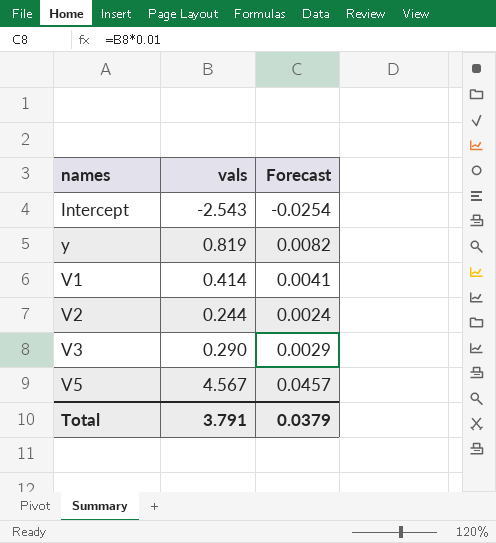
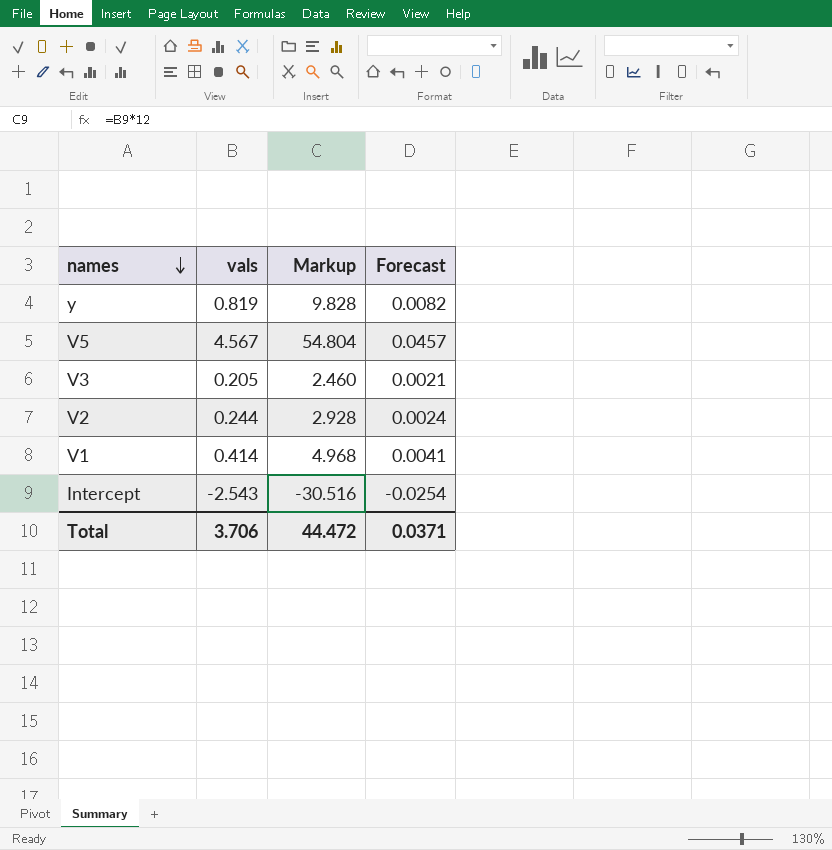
row order: none -> names descending
column Markup | formula: none -> [vals] * 12
V3 | vals: 0.290 -> 0.205
V3 | Forecast: 0.0029 -> 0.0021
Total | vals: 3.791 -> 3.706
Total | Forecast: 0.0379 -> 0.0371

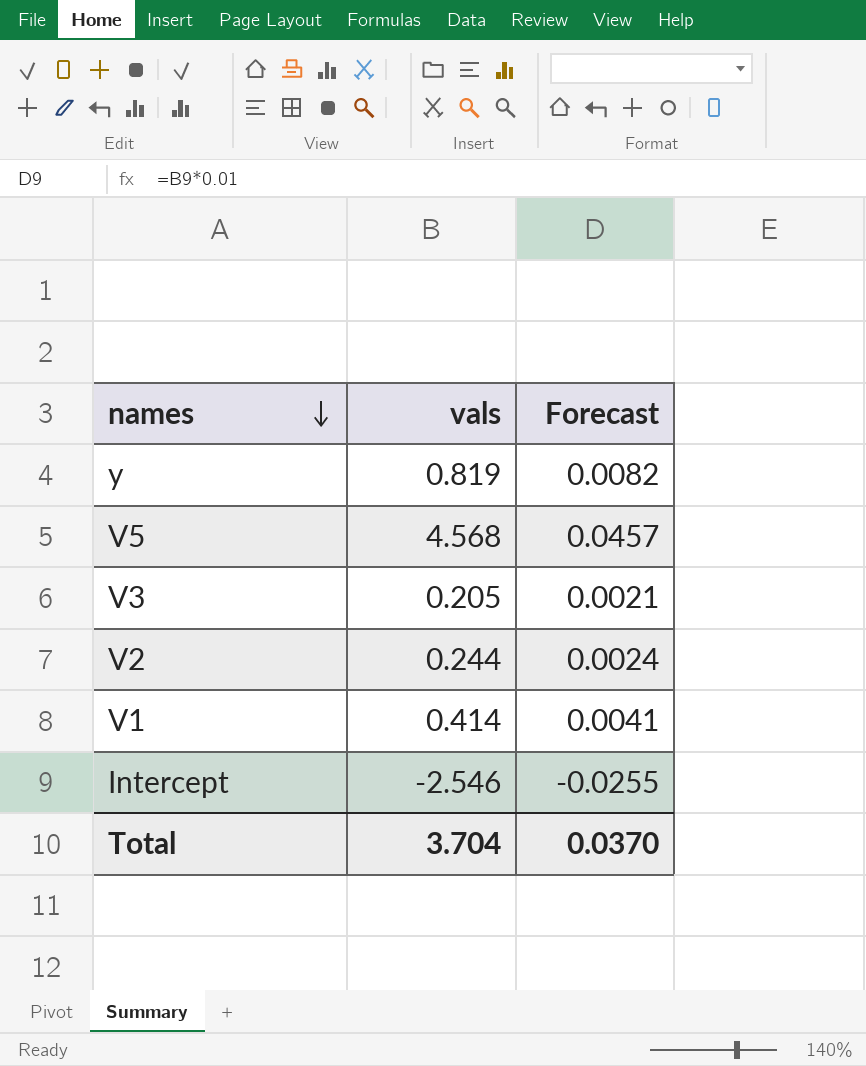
column Markup | formula: [vals] * 12 -> none
V5 | vals: 4.567 -> 4.568
Intercept | vals: -2.543 -> -2.546
Intercept | Forecast: -0.0254 -> -0.0255
Total | vals: 3.706 -> 3.704
Total | Forecast: 0.0371 -> 0.0370

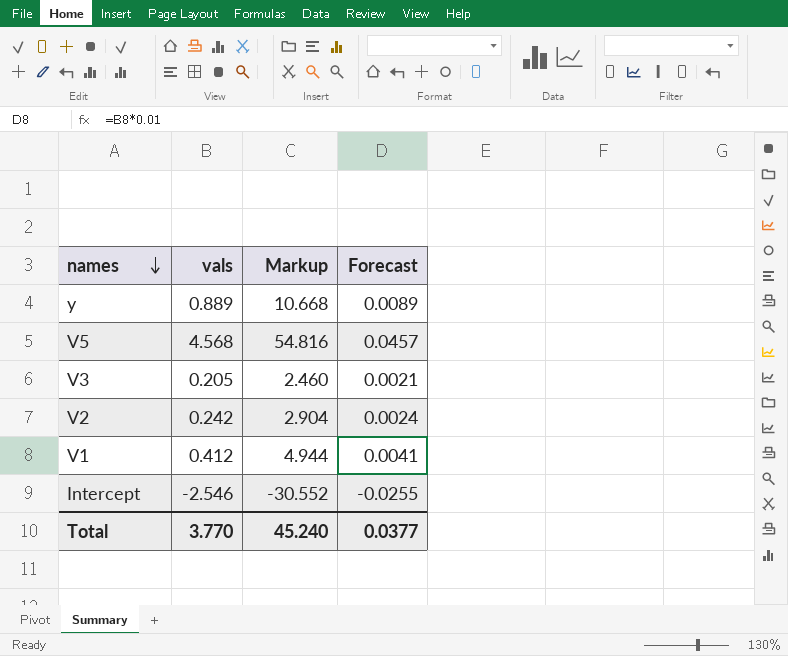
column Markup | formula: none -> [vals] * 12
y | vals: 0.819 -> 0.889
y | Forecast: 0.0082 -> 0.0089
V2 | vals: 0.244 -> 0.242
V1 | vals: 0.414 -> 0.412
Total | vals: 3.704 -> 3.770
Total | Forecast: 0.0370 -> 0.0377

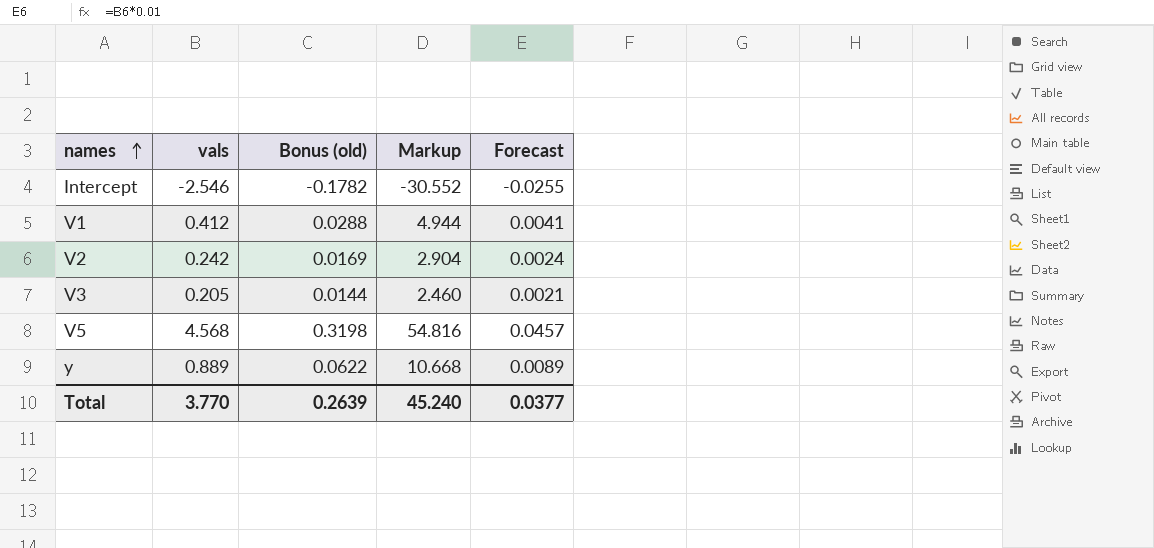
row order: names descending -> names ascending
column Bonus (old) | formula: none -> [vals] * 0.07

